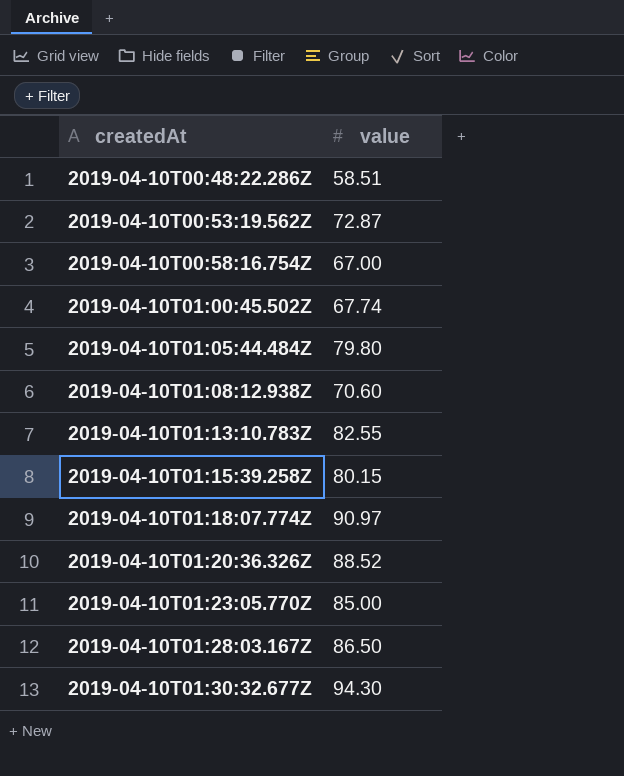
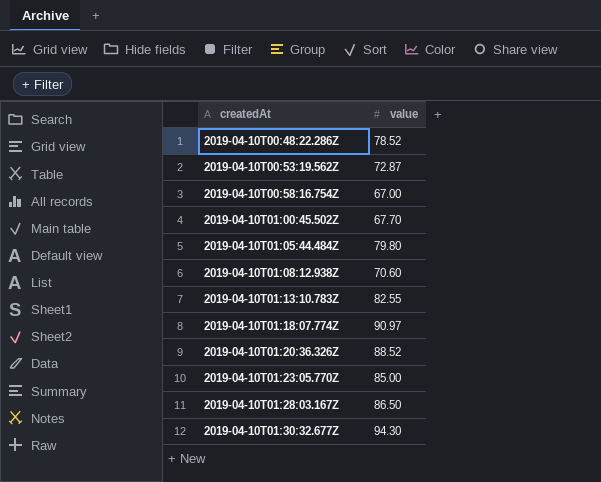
row 2019-04-10T01:15:39.258Z: 80.15 -> none
2019-04-10T00:48:22.286Z | value: 58.51 -> 78.52
2019-04-10T01:00:45.502Z | value: 67.74 -> 67.70

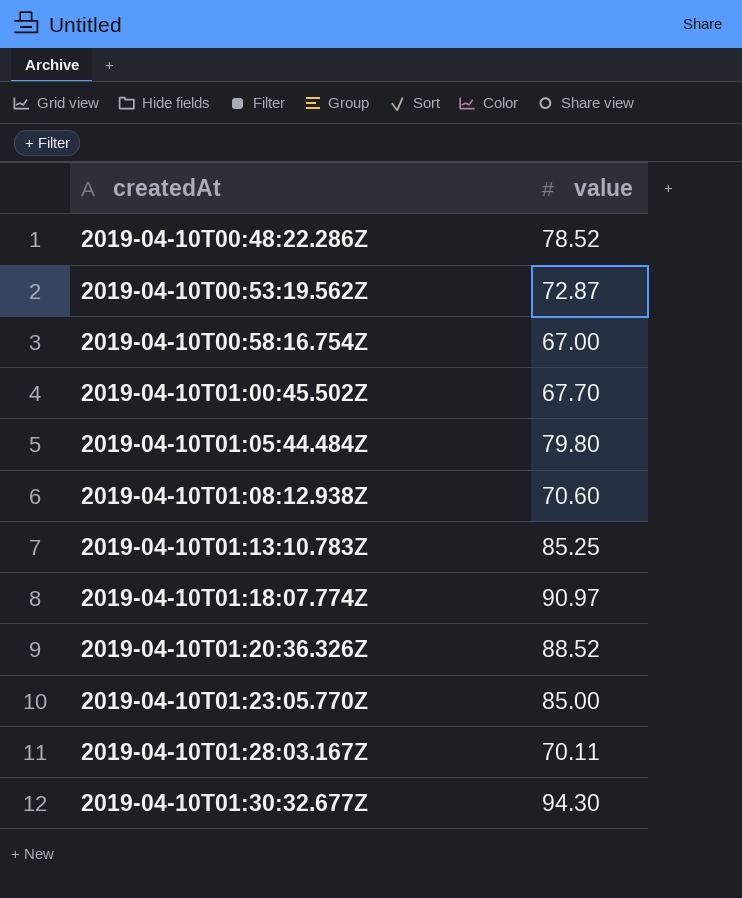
2019-04-10T01:13:10.783Z | value: 82.55 -> 85.25
2019-04-10T01:28:03.167Z | value: 86.50 -> 70.11

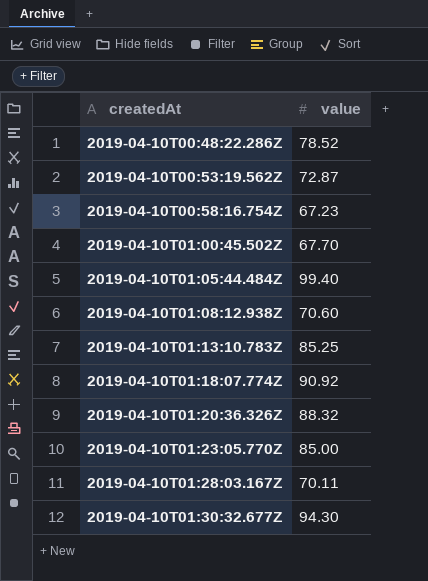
2019-04-10T00:58:16.754Z | value: 67.00 -> 67.23
2019-04-10T01:05:44.484Z | value: 79.80 -> 99.40
2019-04-10T01:18:07.774Z | value: 90.97 -> 90.92
2019-04-10T01:20:36.326Z | value: 88.52 -> 88.32

